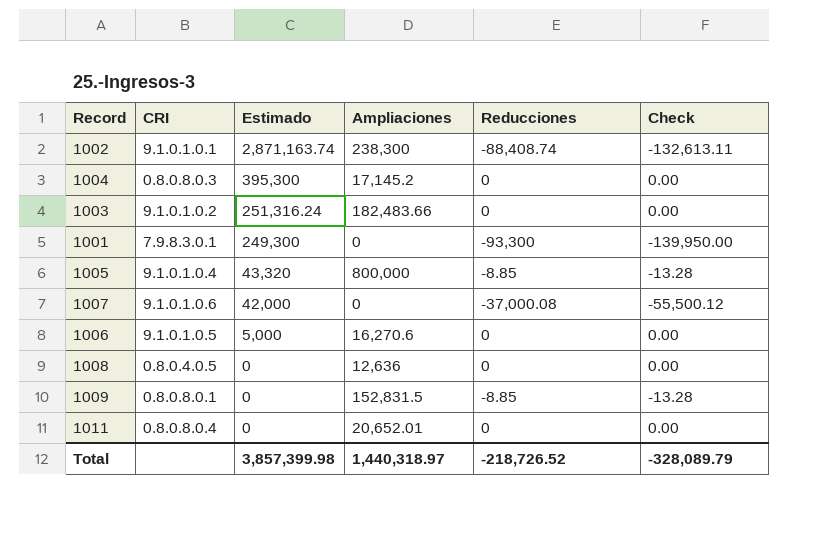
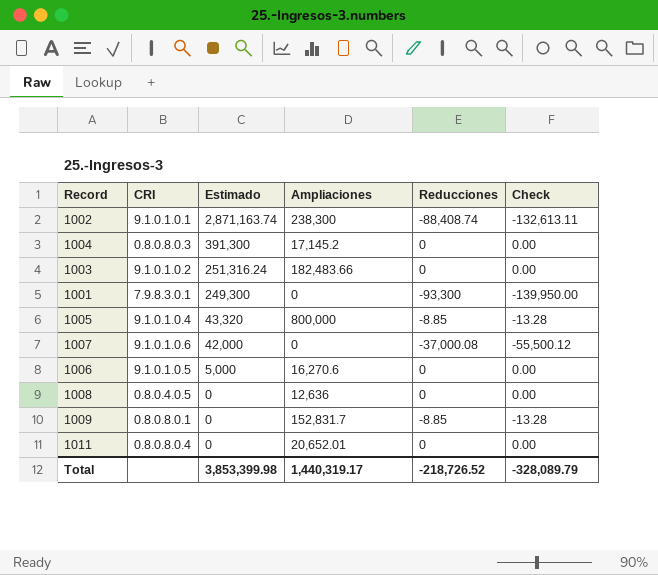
1004 | Estimado: 395,300 -> 391,300
1009 | Ampliaciones: 152,831.5 -> 152,831.7
Total | Estimado: 3,857,399.98 -> 3,853,399.98
Total | Ampliaciones: 1,440,318.97 -> 1,440,319.17

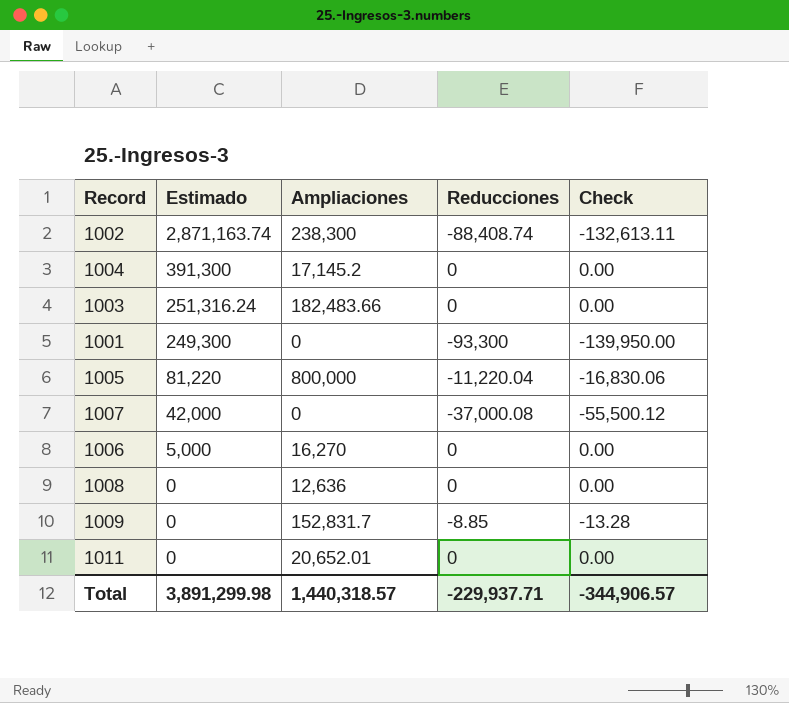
column CRI | position: 2 -> none
1005 | Estimado: 43,320 -> 81,220
1005 | Reducciones: -8.85 -> -11,220.04
1005 | Check: -13.28 -> -16,830.06
1006 | Ampliaciones: 16,270.6 -> 16,270
Total | Estimado: 3,853,399.98 -> 3,891,299.98
Total | Ampliaciones: 1,440,319.17 -> 1,440,318.57
Total | Reducciones: -218,726.52 -> -229,937.71
Total | Check: -328,089.79 -> -344,906.57

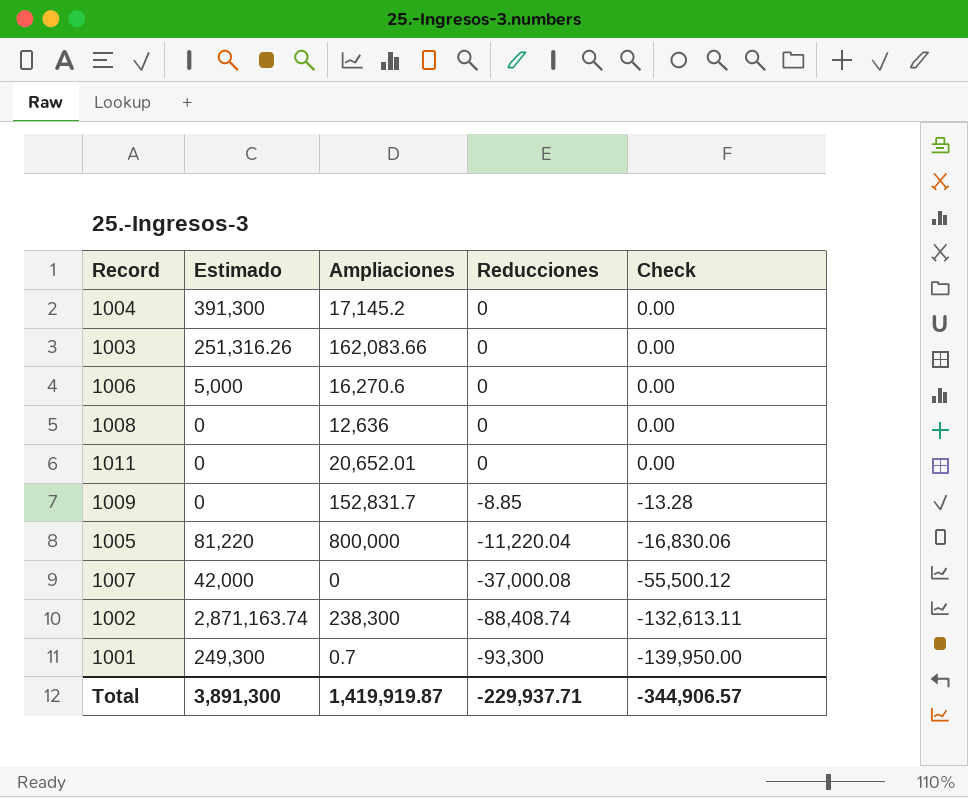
row order: Estimado descending -> Reducciones descending
1003 | Estimado: 251,316.24 -> 251,316.26
1003 | Ampliaciones: 182,483.66 -> 162,083.66
1006 | Ampliaciones: 16,270 -> 16,270.6
1001 | Ampliaciones: 0 -> 0.7
Total | Estimado: 3,891,299.98 -> 3,891,300
Total | Ampliaciones: 1,440,318.57 -> 1,419,919.87

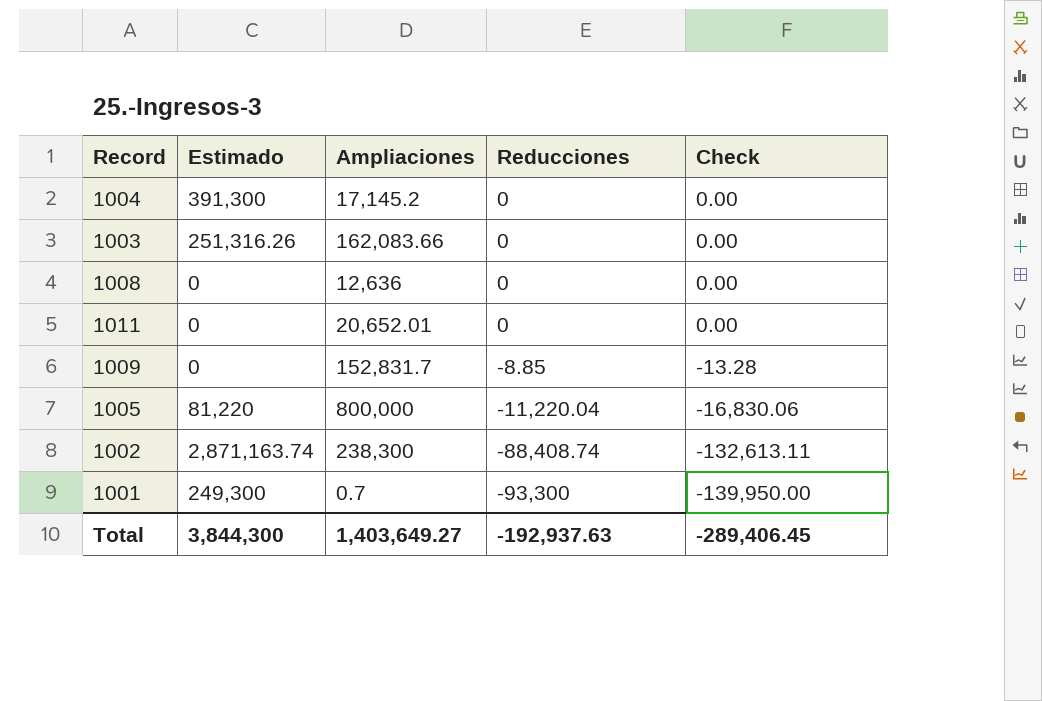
row 1006: 5,000 | 16,270.6 | 0 | 0.00 -> none
row 1007: 42,000 | 0 | -37,000.08 | -55,500.12 -> none
Total | Estimado: 3,891,300 -> 3,844,300
Total | Ampliaciones: 1,419,919.87 -> 1,403,649.27
Total | Reducciones: -229,937.71 -> -192,937.63
Total | Check: -344,906.57 -> -289,406.45

